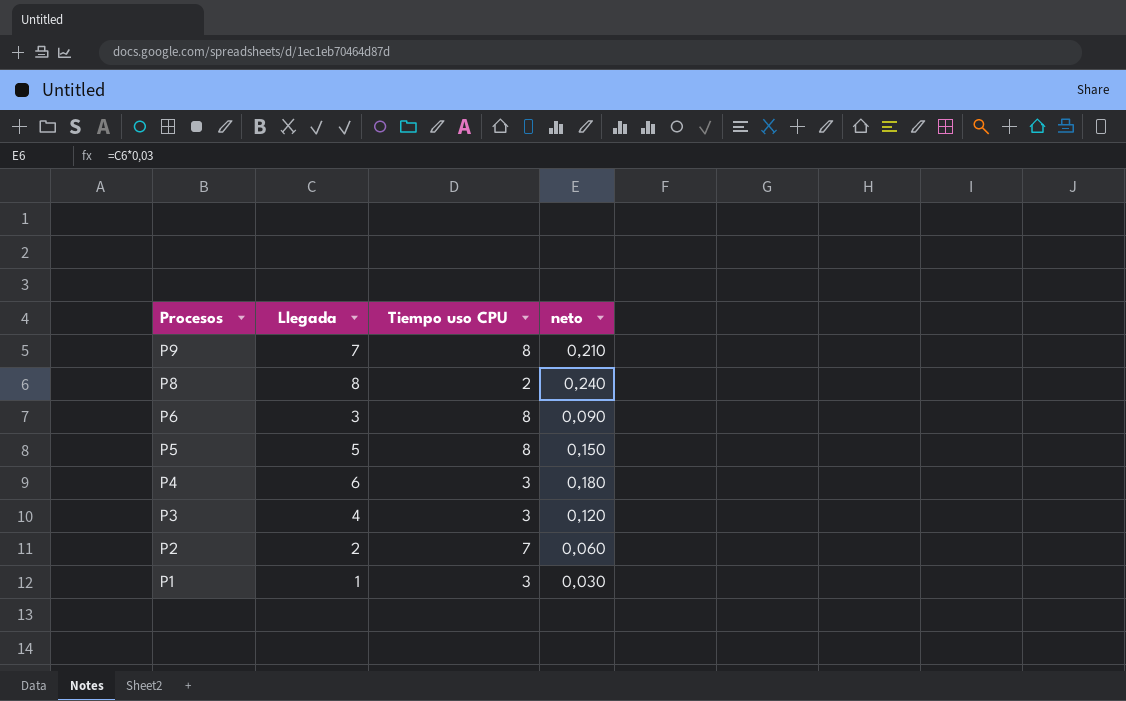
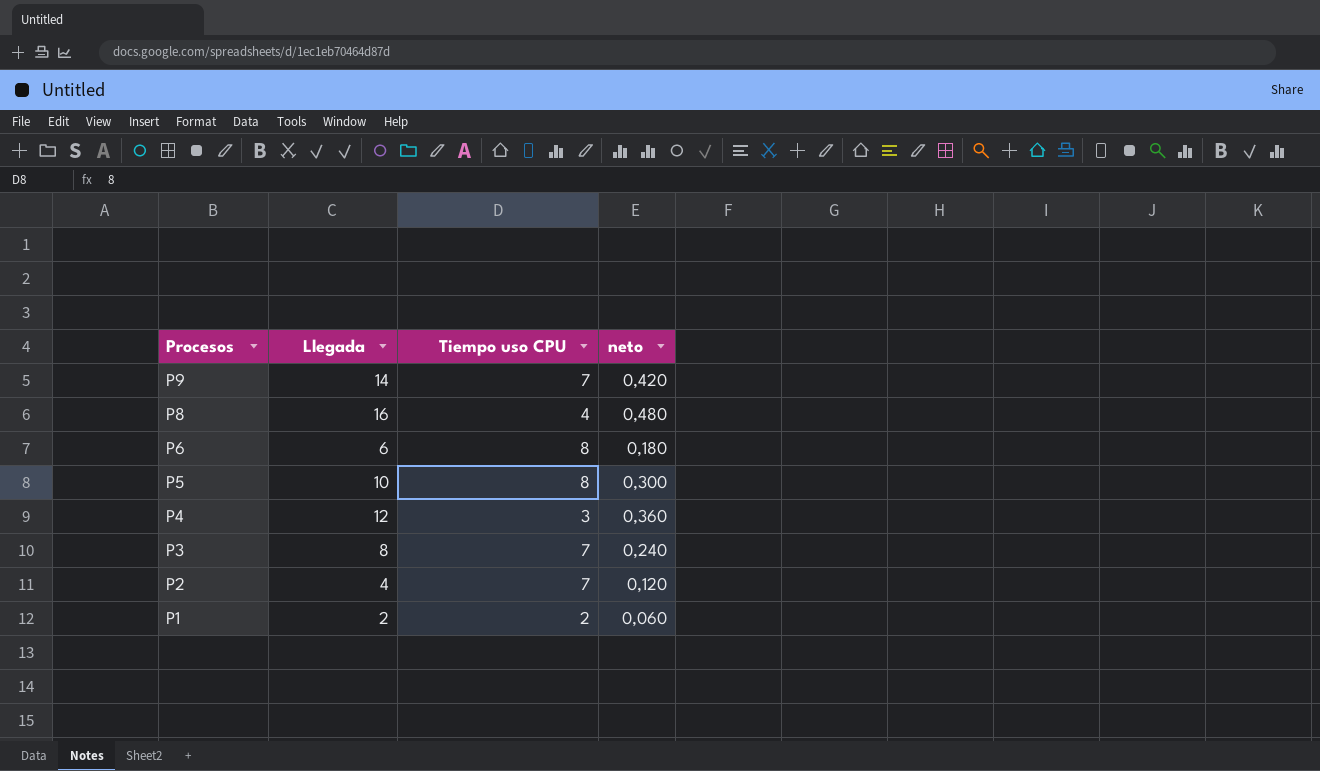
P9 | Llegada: 7 -> 14
P9 | Tiempo uso CPU: 8 -> 7
P9 | neto: 0,210 -> 0,420
P8 | Llegada: 8 -> 16
P8 | Tiempo uso CPU: 2 -> 4
P8 | neto: 0,240 -> 0,480
P6 | Llegada: 3 -> 6
P6 | neto: 0,090 -> 0,180
P5 | Llegada: 5 -> 10
P5 | neto: 0,150 -> 0,300
P4 | Llegada: 6 -> 12
P4 | neto: 0,180 -> 0,360
P3 | Llegada: 4 -> 8
P3 | Tiempo uso CPU: 3 -> 7
P3 | neto: 0,120 -> 0,240
P2 | Llegada: 2 -> 4
P2 | neto: 0,060 -> 0,120
P1 | Llegada: 1 -> 2
P1 | Tiempo uso CPU: 3 -> 2
P1 | neto: 0,030 -> 0,060

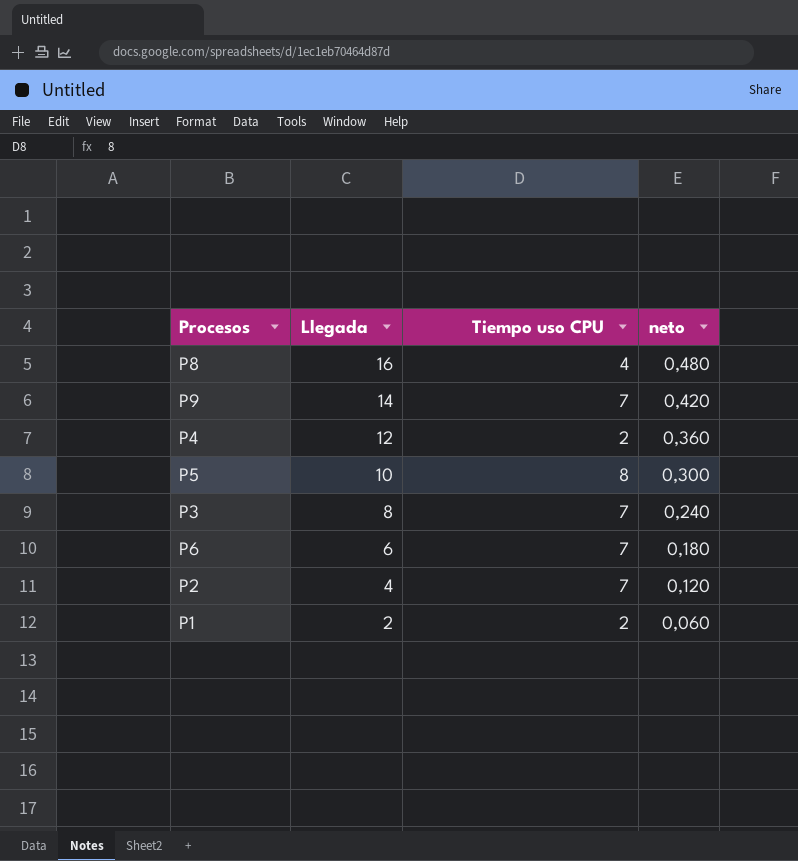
row order: Procesos descending -> Llegada descending
P4 | Tiempo uso CPU: 3 -> 2
P6 | Tiempo uso CPU: 8 -> 7

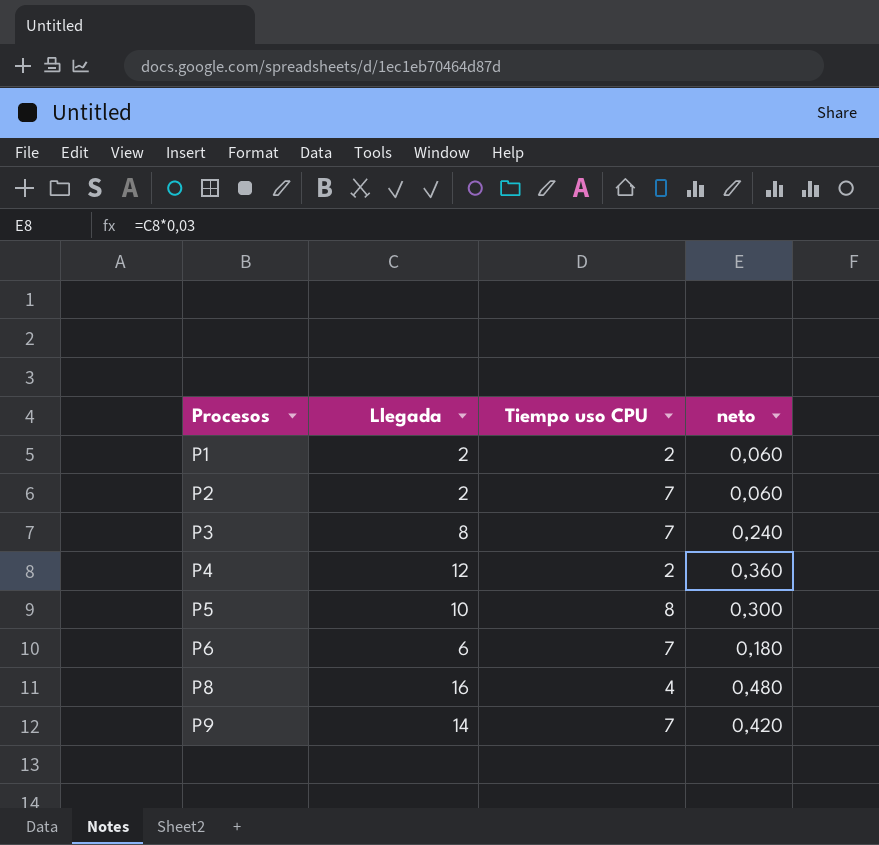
row order: Llegada descending -> Procesos ascending
P2 | Llegada: 4 -> 2
P2 | neto: 0,120 -> 0,060

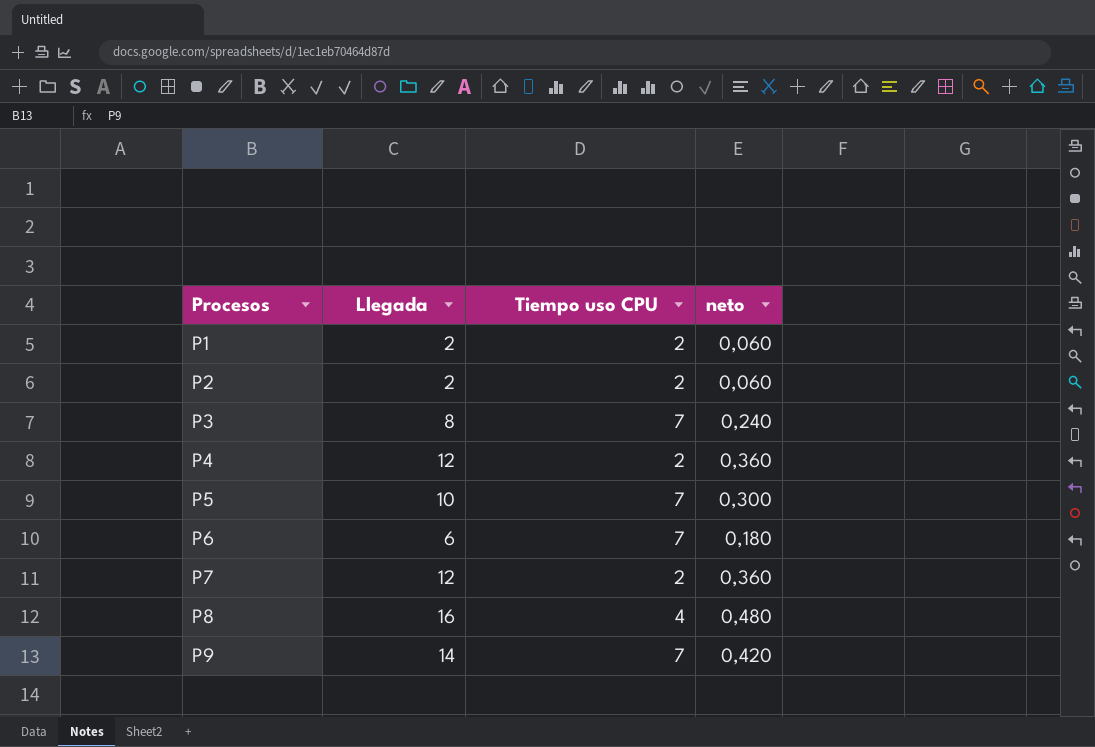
P2 | Tiempo uso CPU: 7 -> 2
P5 | Tiempo uso CPU: 8 -> 7
row P7: none -> 12 | 2 | 0,360

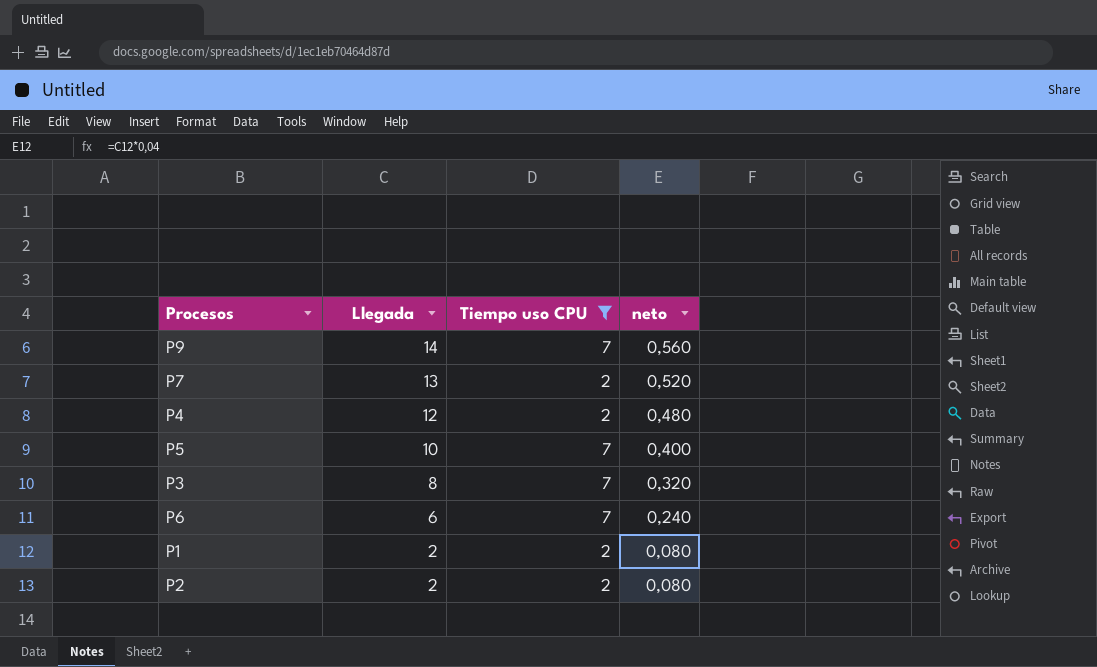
filter: none -> Tiempo uso CPU != 4
row order: Procesos ascending -> Llegada descending
column neto | formula: [Llegada] * 0,03 -> [Llegada] * 0,04
P7 | Llegada: 12 -> 13

